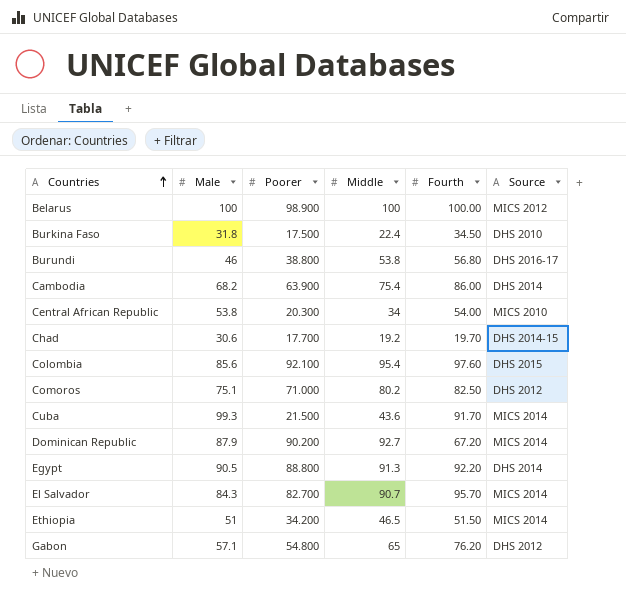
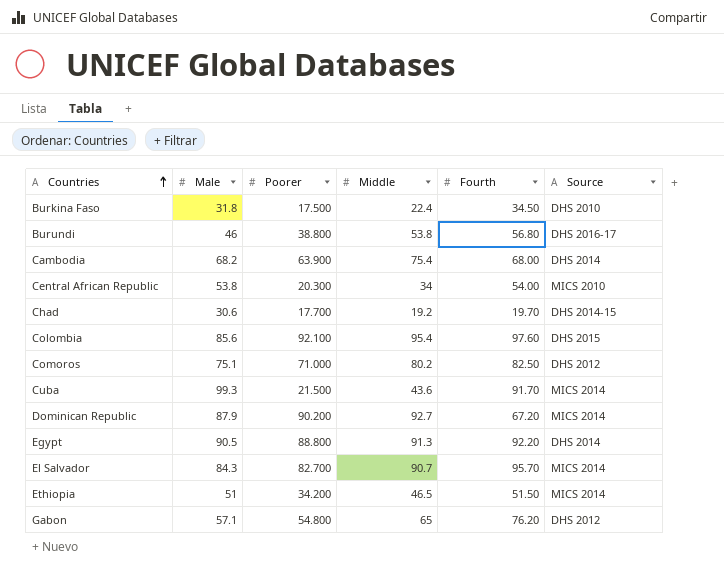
row Belarus: 100 | 98.900 | 100 | 100.00 | MICS 2012 -> none
Cambodia | Fourth: 86.00 -> 68.00

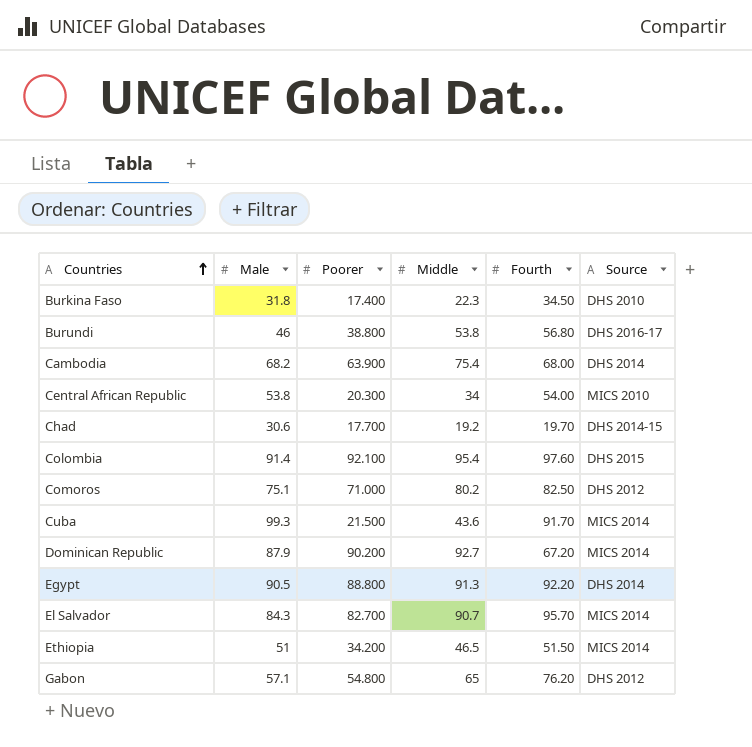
Burkina Faso | Poorer: 17.500 -> 17.400
Burkina Faso | Middle: 22.4 -> 22.3
Colombia | Male: 85.6 -> 91.4

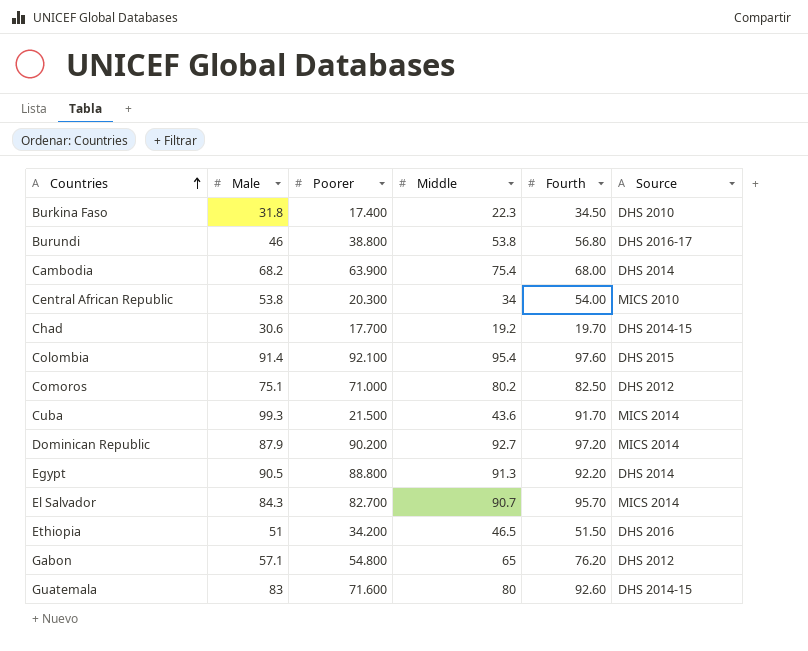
Dominican Republic | Fourth: 67.20 -> 97.20
Ethiopia | Source: MICS 2014 -> DHS 2016
row Guatemala: none -> 83 | 71.600 | 80 | 92.60 | DHS 2014-15

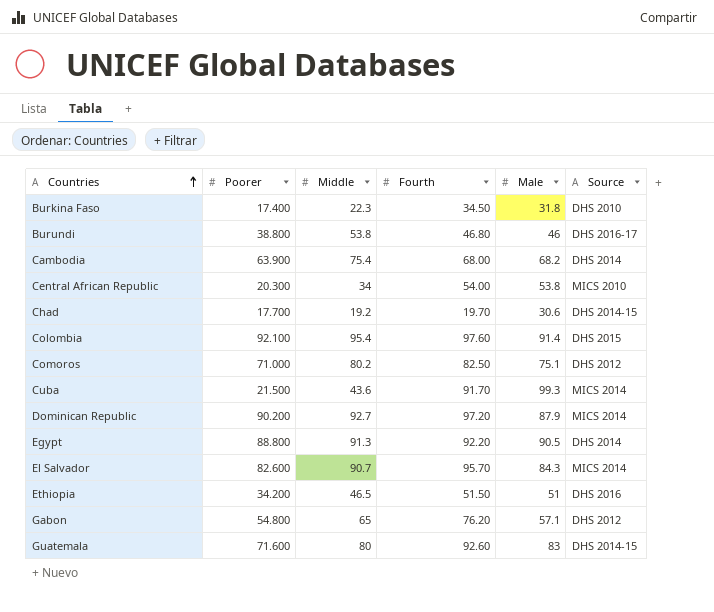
column Male | position: 2 -> 5
Burundi | Fourth: 56.80 -> 46.80
El Salvador | Poorer: 82.700 -> 82.600

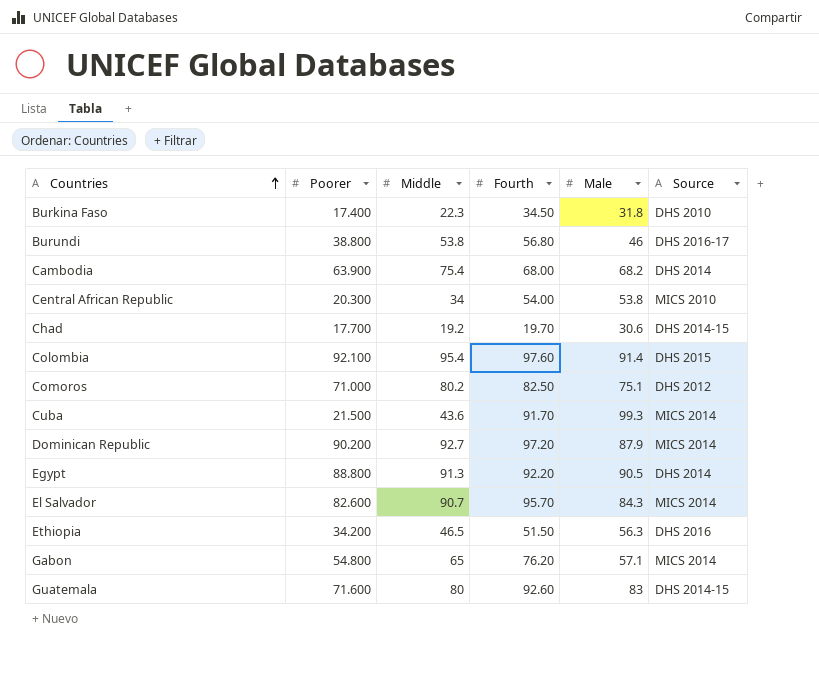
Burundi | Fourth: 46.80 -> 56.80
Ethiopia | Male: 51 -> 56.3
Gabon | Source: DHS 2012 -> MICS 2014

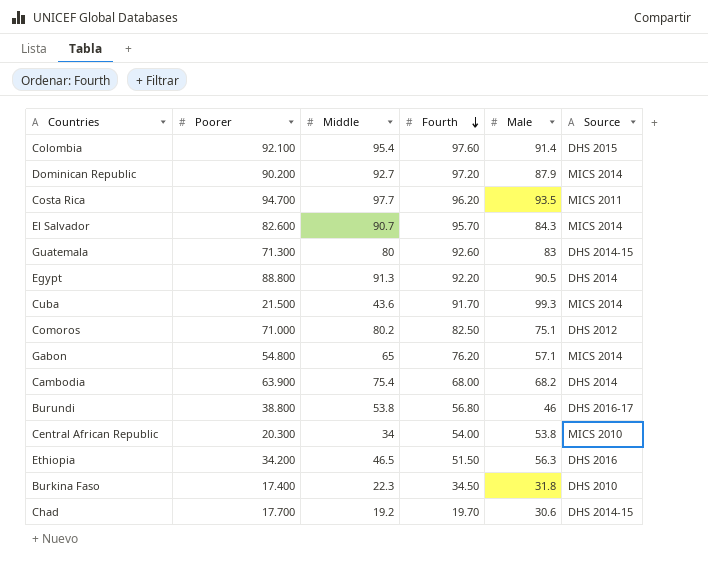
row order: Countries ascending -> Fourth descending
row Costa Rica: none -> 94.700 | 97.7 | 96.20 | 93.5 | MICS 2011
Guatemala | Poorer: 71.600 -> 71.300

